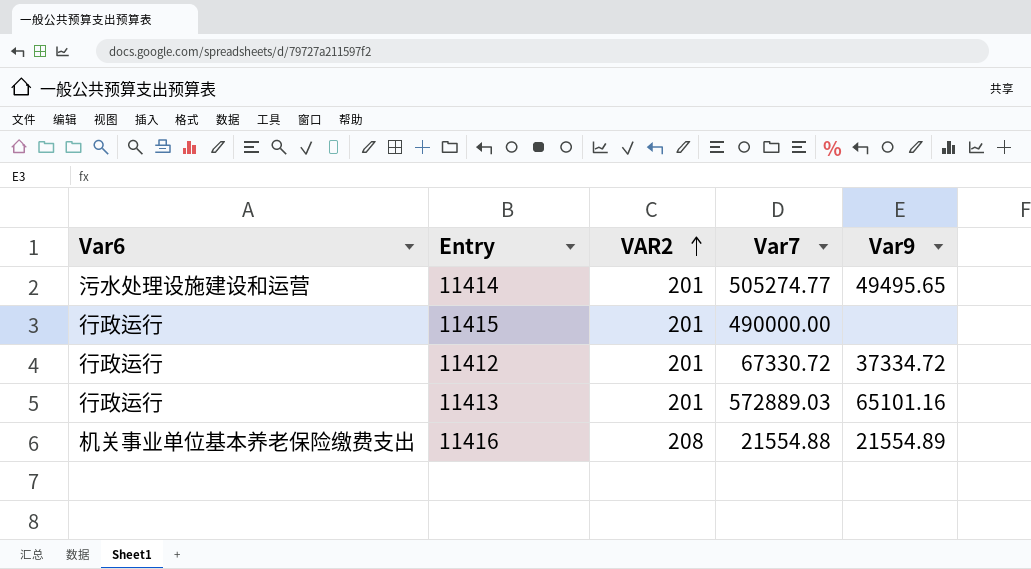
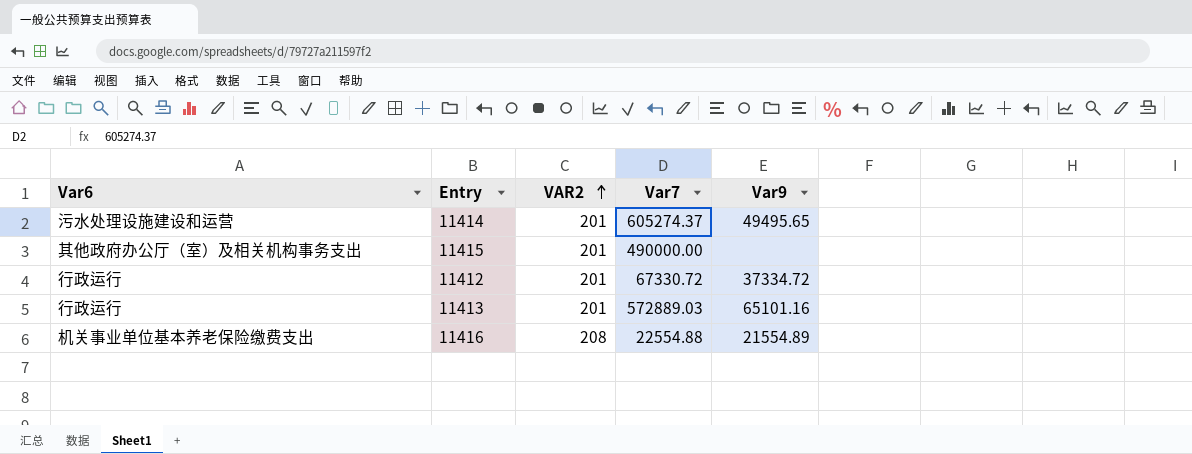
11414 | Var7: 505274.77 -> 605274.37
11415 | Var6: 行政运行 -> 其他政府办公厅（室）及相关机构事务支出
11416 | Var7: 21554.88 -> 22554.88

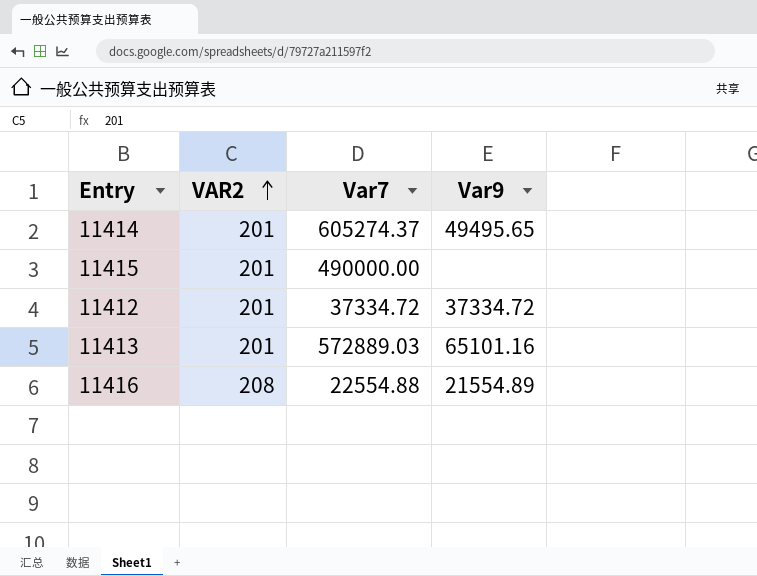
column Var6 | position: 1 -> none
11412 | Var7: 67330.72 -> 37334.72

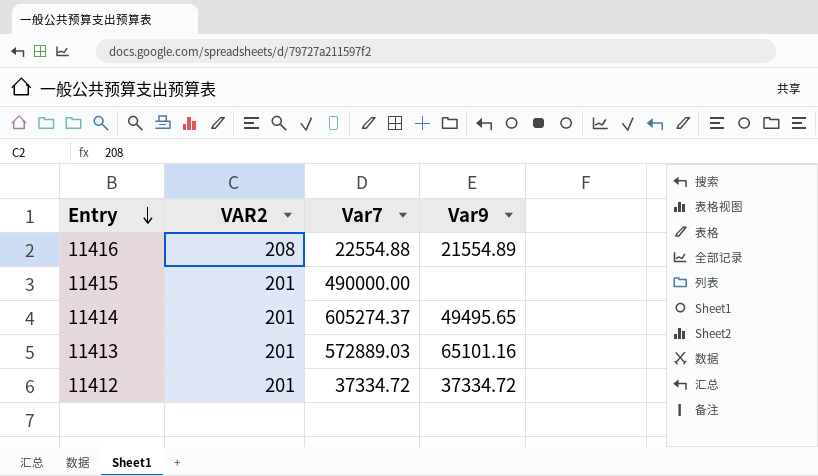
row order: VAR2 ascending -> Entry descending

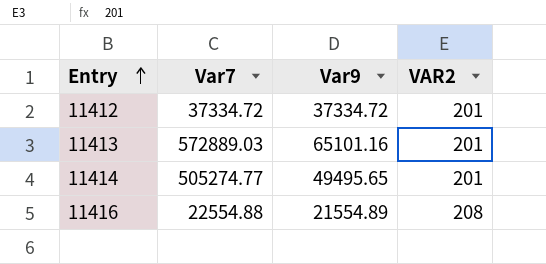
row order: Entry descending -> Entry ascending
column VAR2 | position: 2 -> 4
row 11415: 201 | 490000.00 | none -> none
11414 | Var7: 605274.37 -> 505274.77

